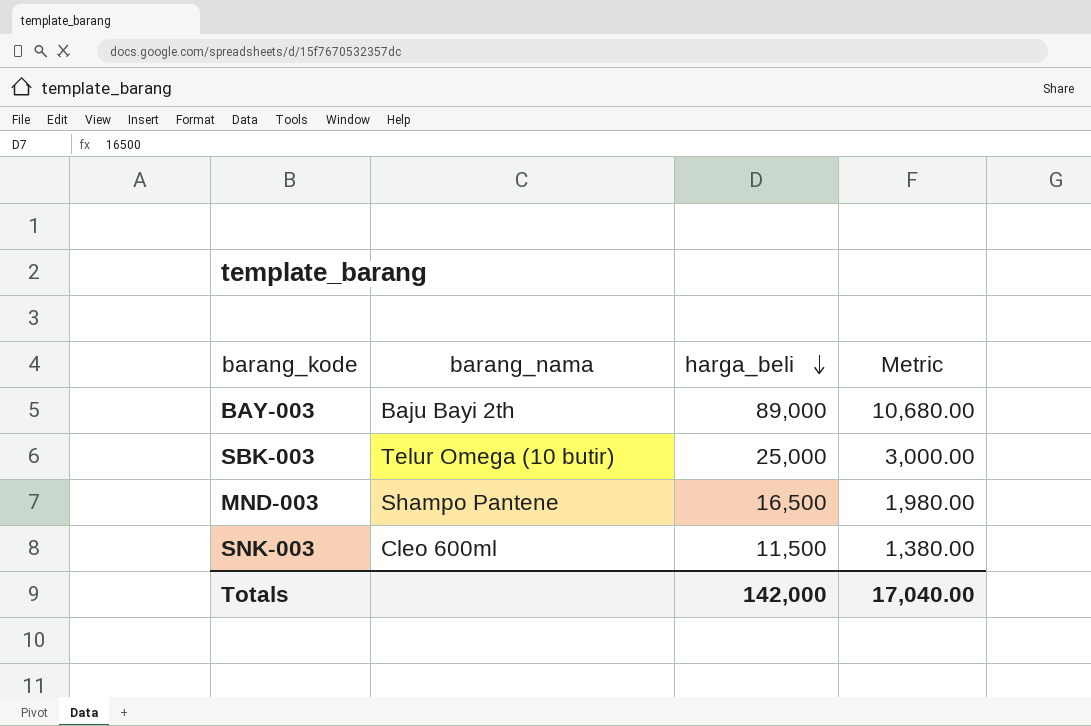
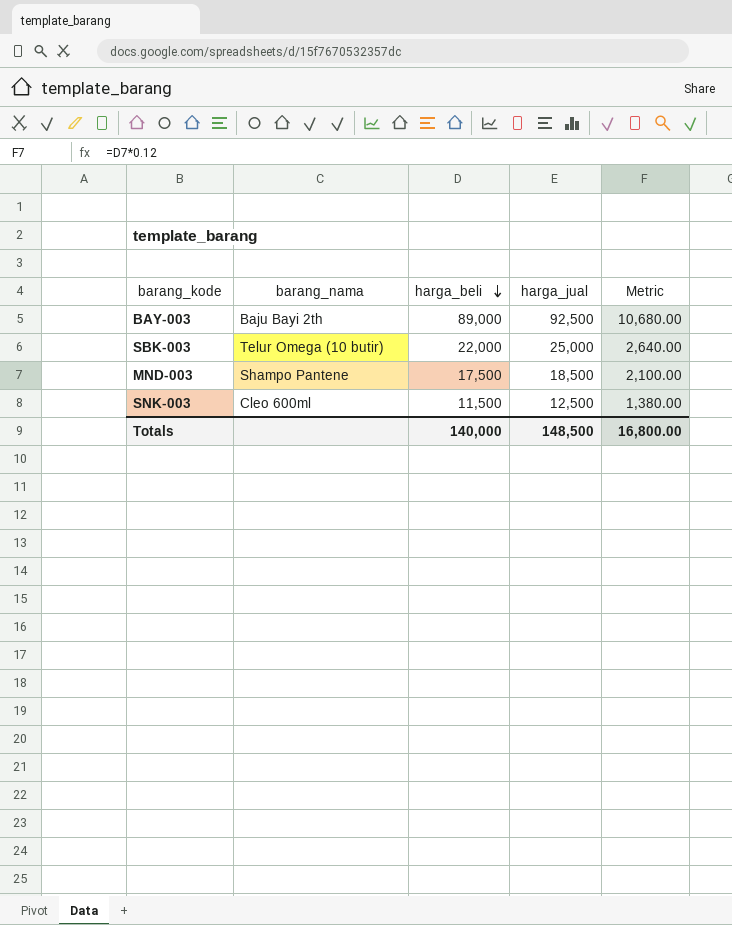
column harga_jual | position: none -> 4
SBK-003 | harga_beli: 25,000 -> 22,000
SBK-003 | Metric: 3,000.00 -> 2,640.00
MND-003 | harga_beli: 16,500 -> 17,500
MND-003 | Metric: 1,980.00 -> 2,100.00
Totals | harga_beli: 142,000 -> 140,000
Totals | Metric: 17,040.00 -> 16,800.00

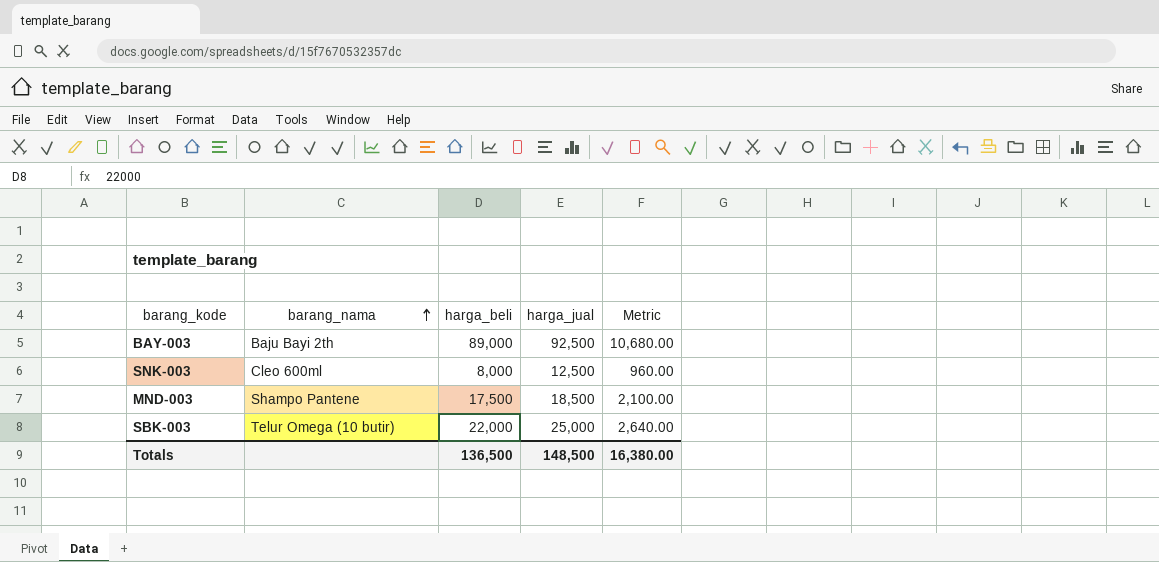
row order: harga_beli descending -> barang_nama ascending
SNK-003 | harga_beli: 11,500 -> 8,000
SNK-003 | Metric: 1,380.00 -> 960.00
Totals | harga_beli: 140,000 -> 136,500
Totals | Metric: 16,800.00 -> 16,380.00

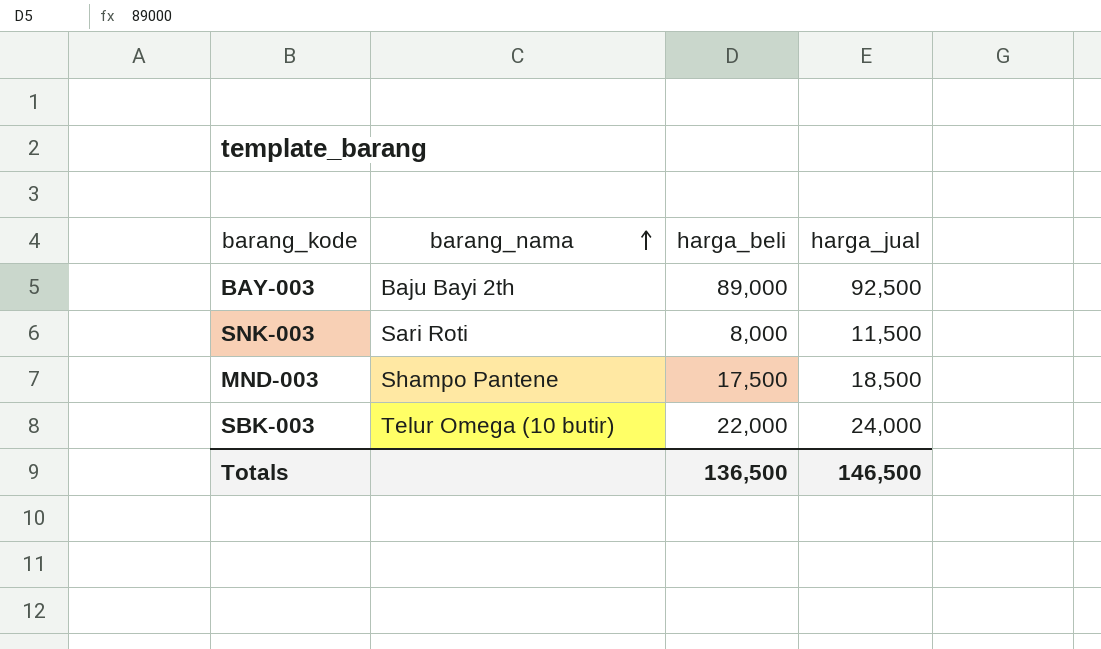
column Metric | formula: [harga_beli] * 0.12 -> none
SNK-003 | barang_nama: Cleo 600ml -> Sari Roti
SNK-003 | harga_jual: 12,500 -> 11,500
SBK-003 | harga_jual: 25,000 -> 24,000
Totals | harga_jual: 148,500 -> 146,500

